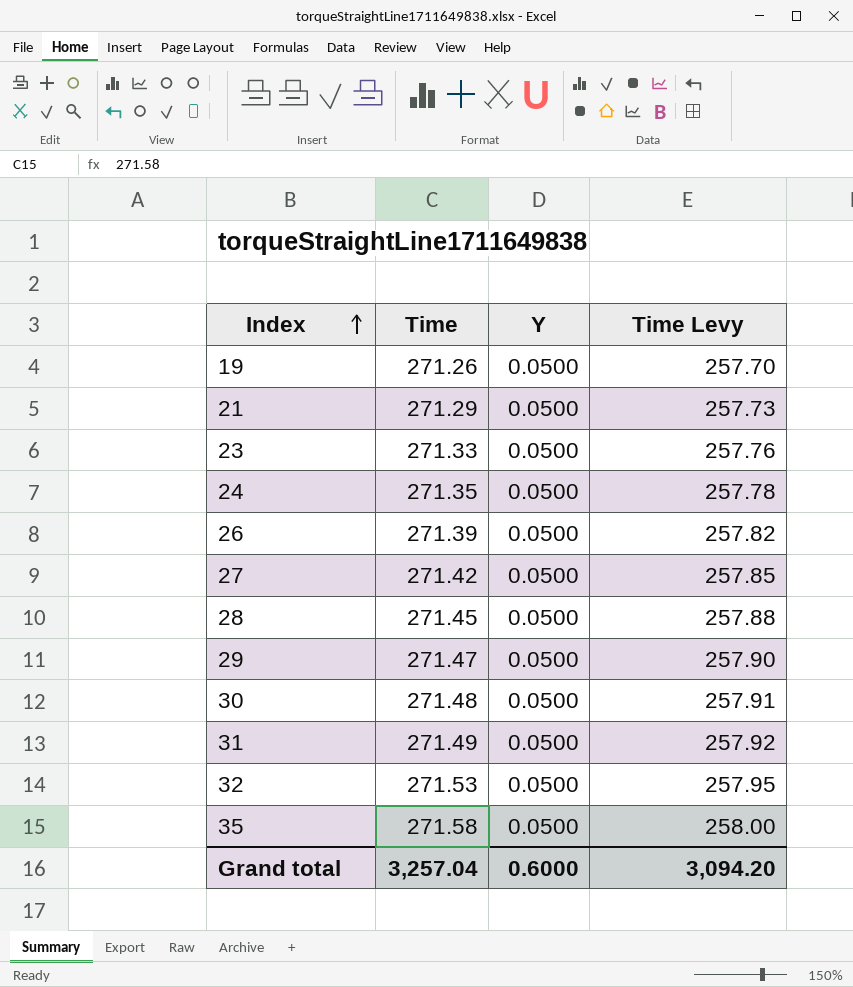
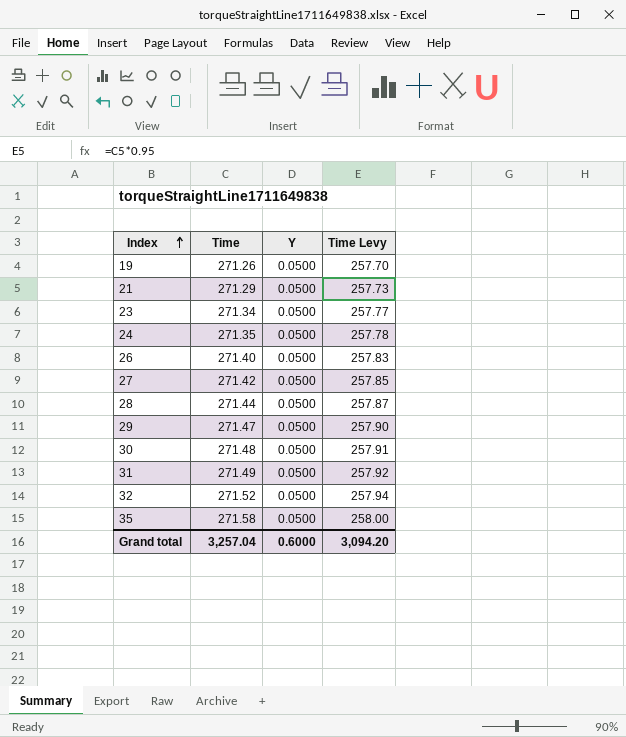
23 | Time: 271.33 -> 271.34
23 | Time Levy: 257.76 -> 257.77
26 | Time: 271.39 -> 271.40
26 | Time Levy: 257.82 -> 257.83
28 | Time: 271.45 -> 271.44
28 | Time Levy: 257.88 -> 257.87
32 | Time: 271.53 -> 271.52
32 | Time Levy: 257.95 -> 257.94

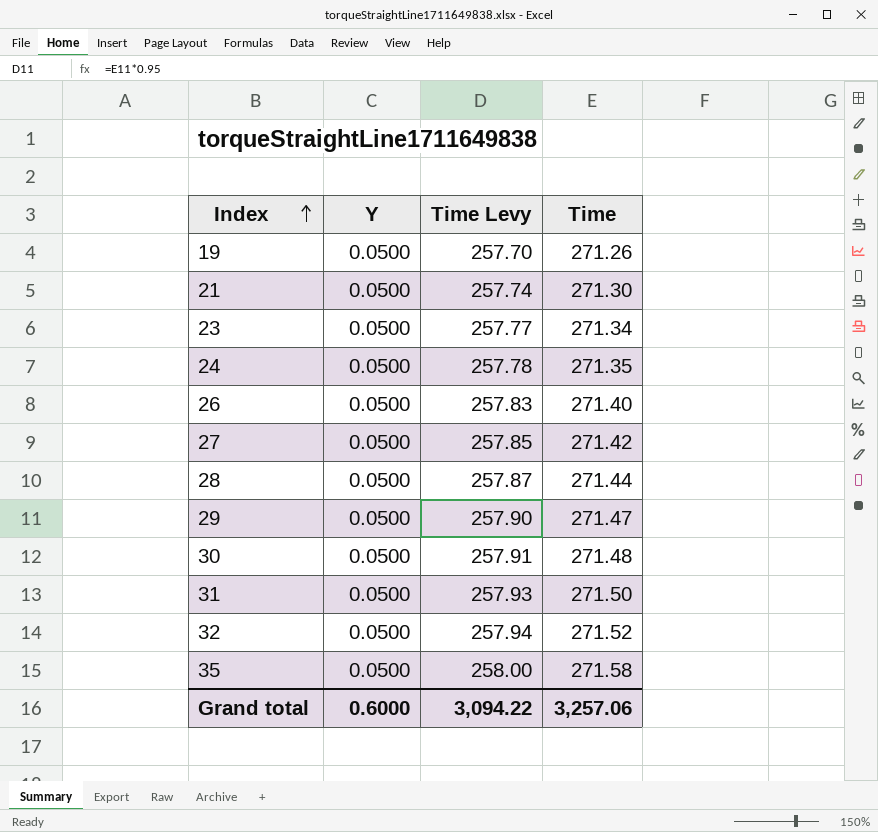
column Time | position: 2 -> 4
21 | Time Levy: 257.73 -> 257.74
21 | Time: 271.29 -> 271.30
31 | Time Levy: 257.92 -> 257.93
31 | Time: 271.49 -> 271.50
Grand total | Time Levy: 3,094.20 -> 3,094.22
Grand total | Time: 3,257.04 -> 3,257.06

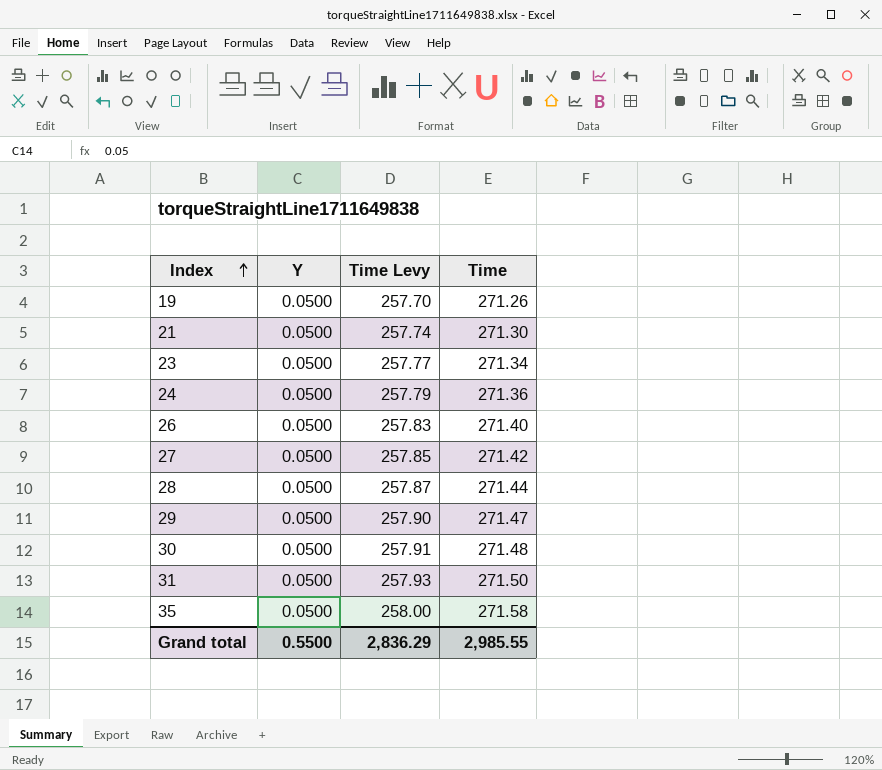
row 32: 0.0500 | 257.94 | 271.52 -> none
24 | Time Levy: 257.78 -> 257.79
24 | Time: 271.35 -> 271.36
Grand total | Y: 0.6000 -> 0.5500
Grand total | Time Levy: 3,094.22 -> 2,836.29
Grand total | Time: 3,257.06 -> 2,985.55

